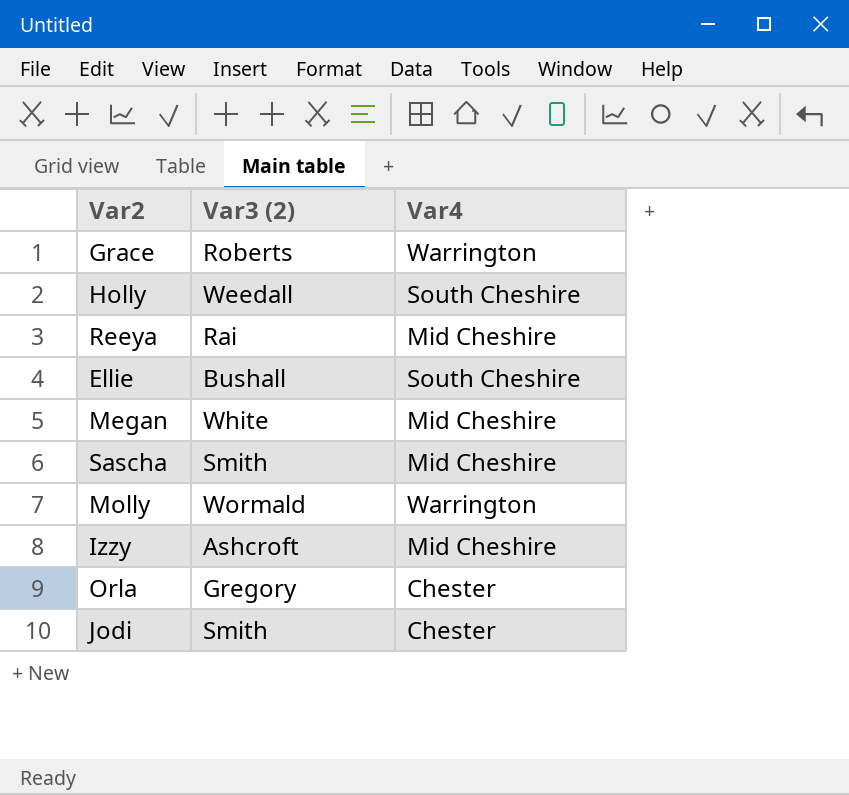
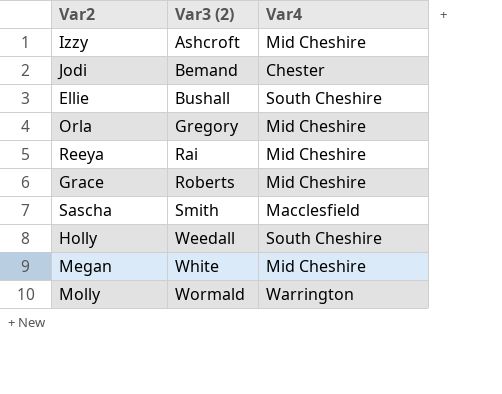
row order: none -> Var3 (2) ascending
Jodi | Var3 (2): Smith -> Bemand
Orla | Var4: Chester -> Mid Cheshire
Grace | Var4: Warrington -> Mid Cheshire
Sascha | Var4: Mid Cheshire -> Macclesfield

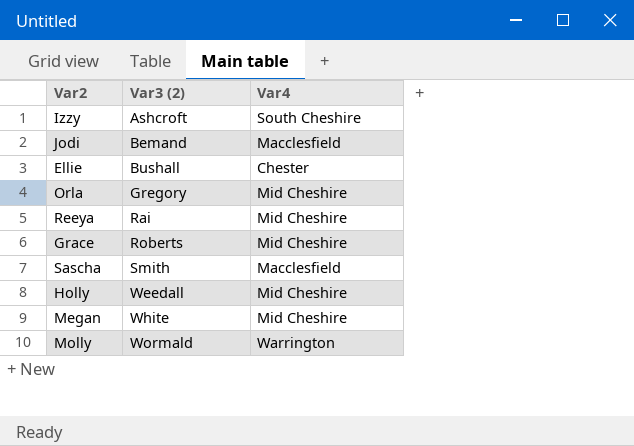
Izzy | Var4: Mid Cheshire -> South Cheshire
Jodi | Var4: Chester -> Macclesfield
Ellie | Var4: South Cheshire -> Chester
Holly | Var4: South Cheshire -> Mid Cheshire

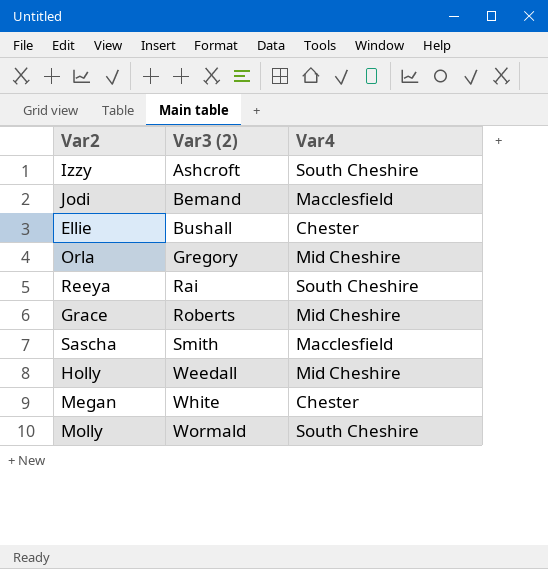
Reeya | Var4: Mid Cheshire -> South Cheshire
Megan | Var4: Mid Cheshire -> Chester
Molly | Var4: Warrington -> South Cheshire

